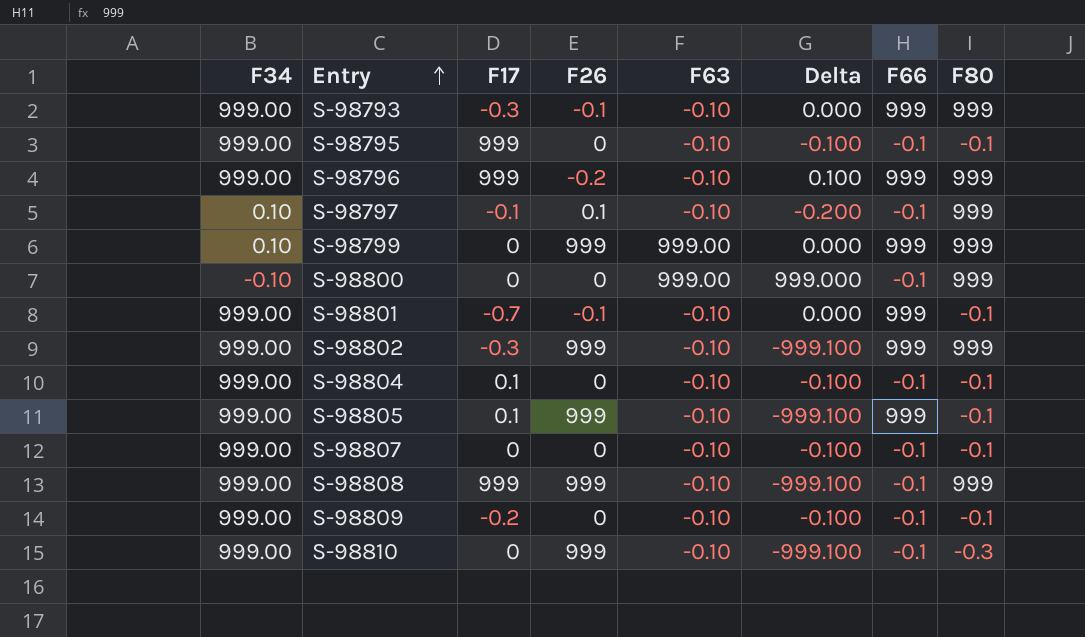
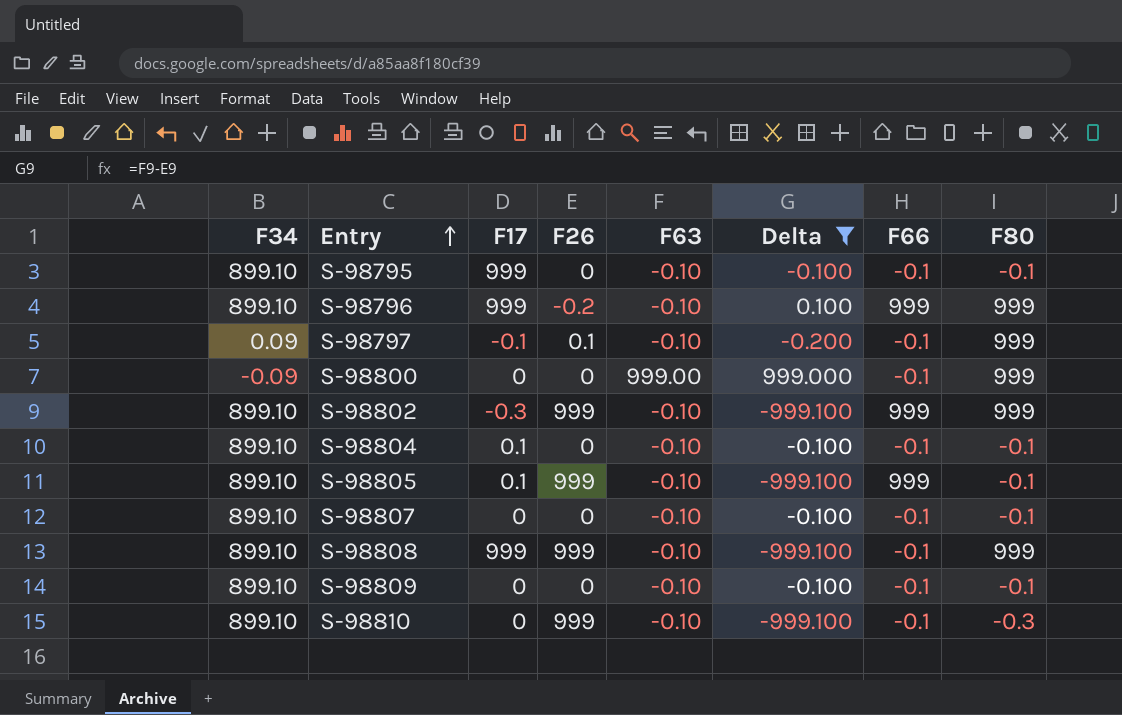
filter: none -> Delta != 0.000
S-98795 | F34: 999.00 -> 899.10
S-98796 | F34: 999.00 -> 899.10
S-98797 | F34: 0.10 -> 0.09
S-98800 | F34: -0.10 -> -0.09
S-98802 | F34: 999.00 -> 899.10
S-98804 | F34: 999.00 -> 899.10
S-98805 | F34: 999.00 -> 899.10
S-98807 | F34: 999.00 -> 899.10
S-98808 | F34: 999.00 -> 899.10
S-98809 | F34: 999.00 -> 899.10
S-98809 | F17: -0.2 -> 0
S-98810 | F34: 999.00 -> 899.10

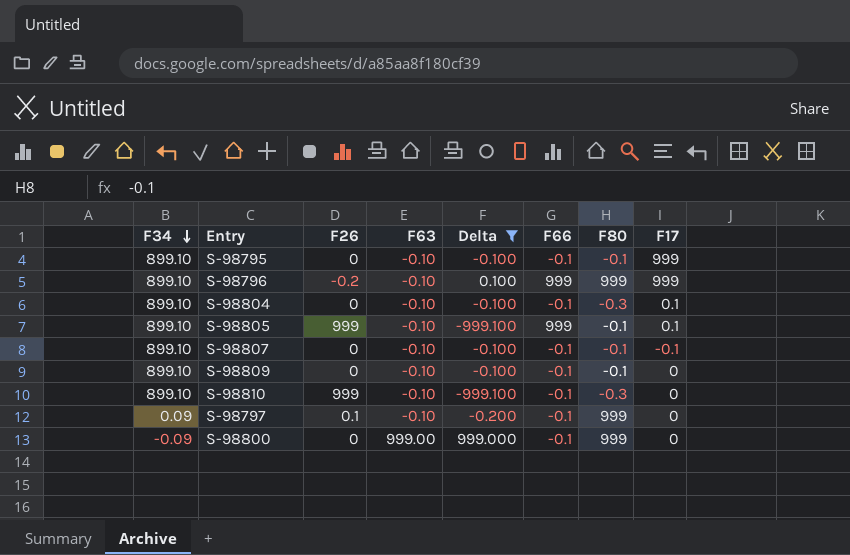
row order: Entry ascending -> F34 descending
column F17 | position: 3 -> 8
row S-98802: 899.10 | -0.3 | 999 | -0.10 | -999.100 | 999 | 999 -> none
row S-98808: 899.10 | 999 | 999 | -0.10 | -999.100 | -0.1 | 999 -> none
S-98804 | F80: -0.1 -> -0.3
S-98807 | F17: 0 -> -0.1
S-98797 | F17: -0.1 -> 0

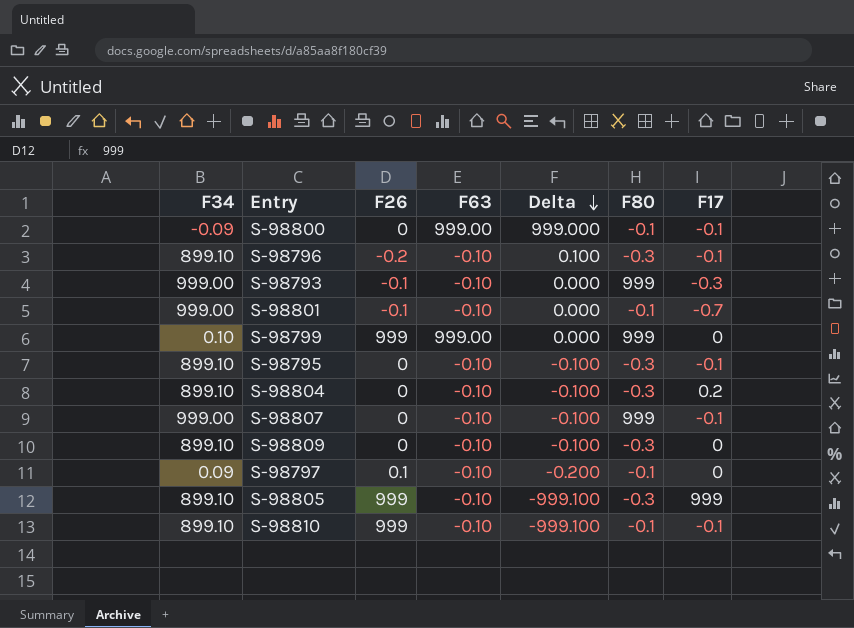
filter: Delta != 0.000 -> none
row order: F34 descending -> Delta descending
column F66 | position: 6 -> none
S-98800 | F80: 999 -> -0.1
S-98800 | F17: 0 -> -0.1
S-98796 | F80: 999 -> -0.3
S-98796 | F17: 999 -> -0.1
S-98795 | F80: -0.1 -> -0.3
S-98795 | F17: 999 -> -0.1
S-98804 | F17: 0.1 -> 0.2
S-98807 | F34: 899.10 -> 999.00
S-98807 | F80: -0.1 -> 999
S-98809 | F80: -0.1 -> -0.3
S-98797 | F80: 999 -> -0.1
S-98805 | F80: -0.1 -> -0.3
S-98805 | F17: 0.1 -> 999
S-98810 | F80: -0.3 -> -0.1
S-98810 | F17: 0 -> -0.1

